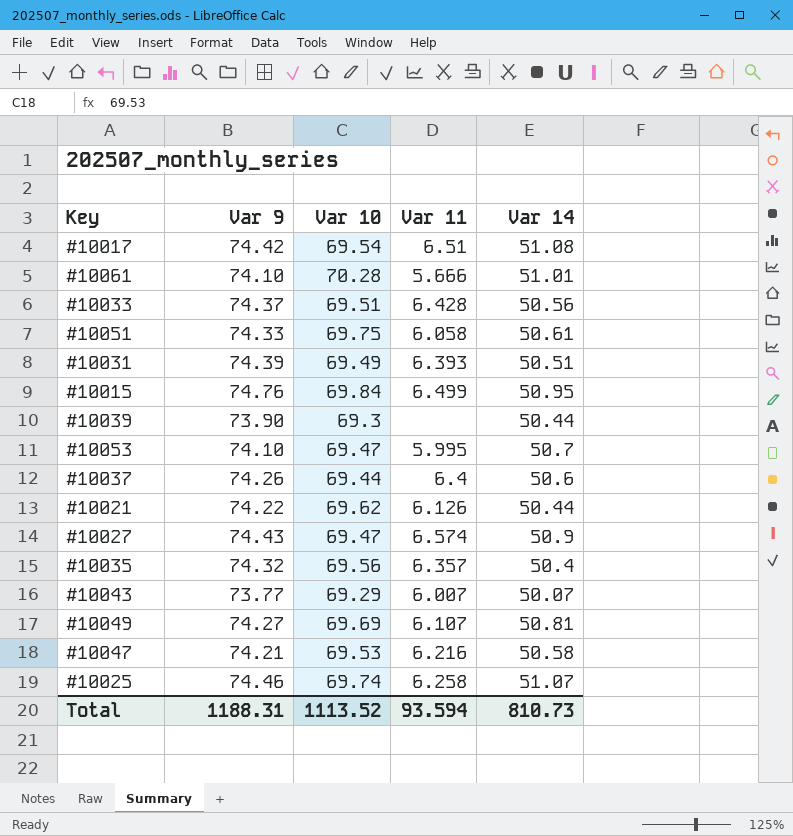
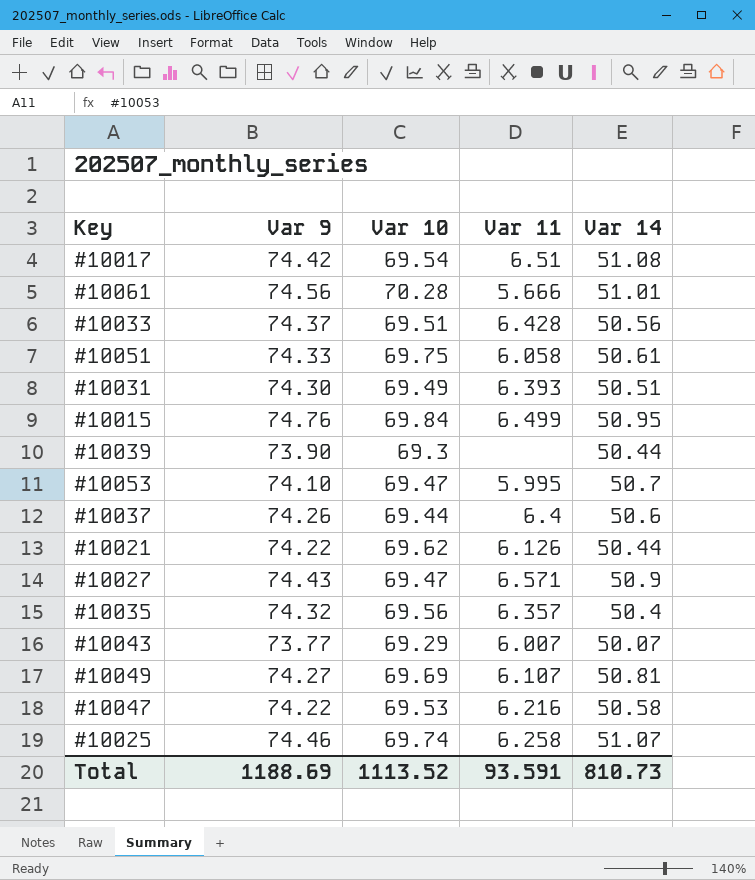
#10061 | Var 9: 74.10 -> 74.56
#10031 | Var 9: 74.39 -> 74.30
#10027 | Var 11: 6.574 -> 6.571
#10047 | Var 9: 74.21 -> 74.22
Total | Var 9: 1188.31 -> 1188.69
Total | Var 11: 93.594 -> 93.591

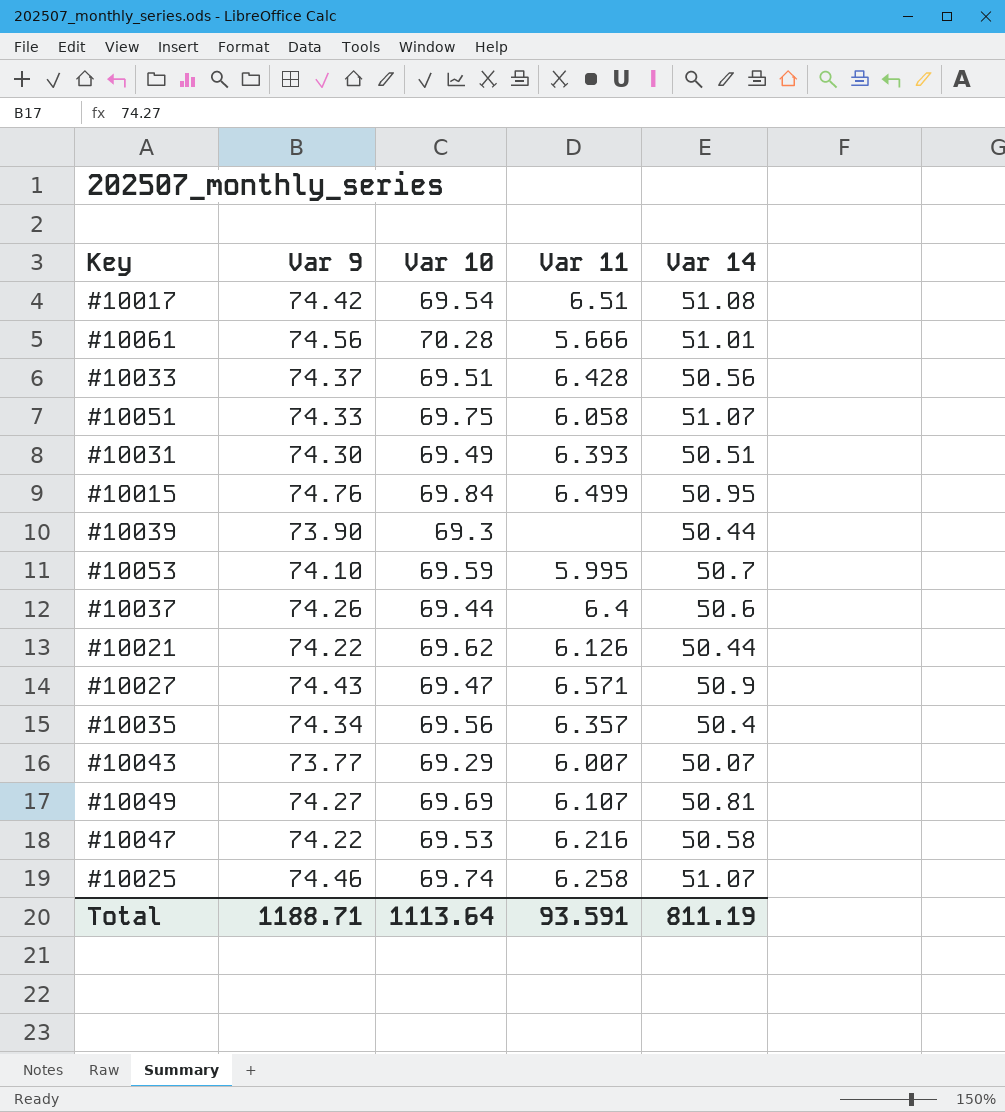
#10051 | Var 14: 50.61 -> 51.07
#10053 | Var 10: 69.47 -> 69.59
#10035 | Var 9: 74.32 -> 74.34
Total | Var 9: 1188.69 -> 1188.71
Total | Var 10: 1113.52 -> 1113.64
Total | Var 14: 810.73 -> 811.19

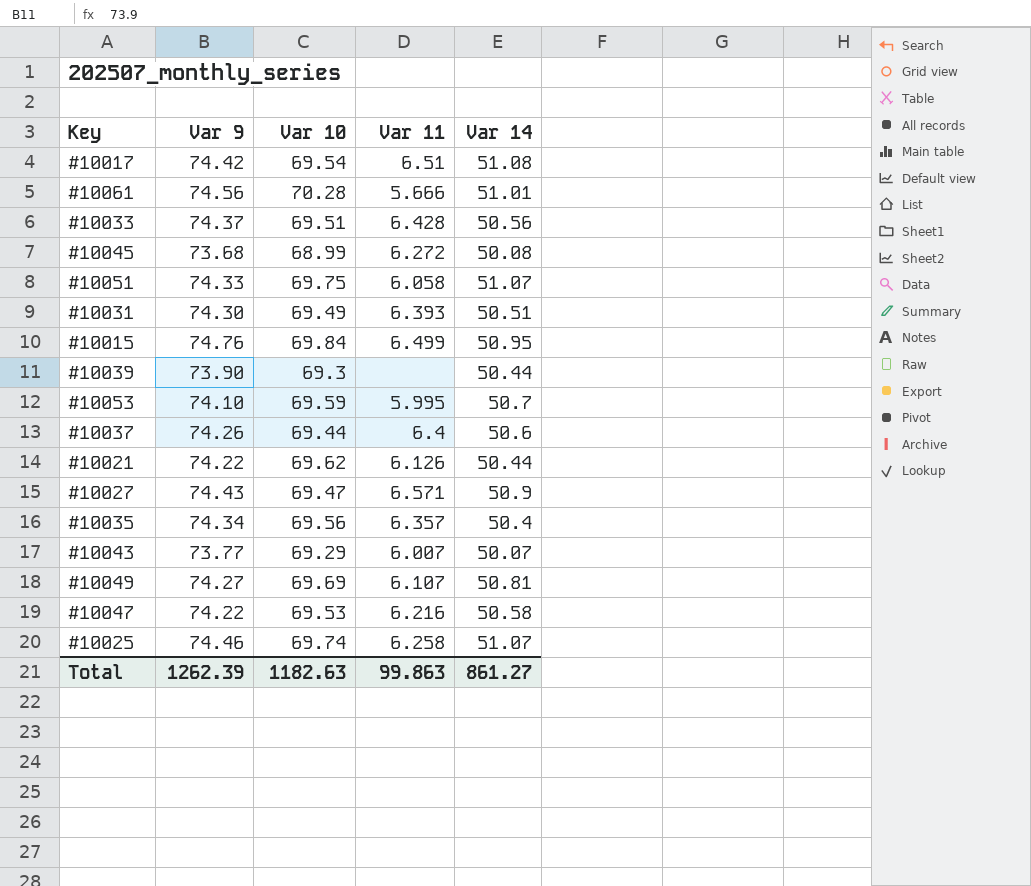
row #10045: none -> 73.68 | 68.99 | 6.272 | 50.08
Total | Var 9: 1188.71 -> 1262.39
Total | Var 10: 1113.64 -> 1182.63
Total | Var 11: 93.591 -> 99.863
Total | Var 14: 811.19 -> 861.27

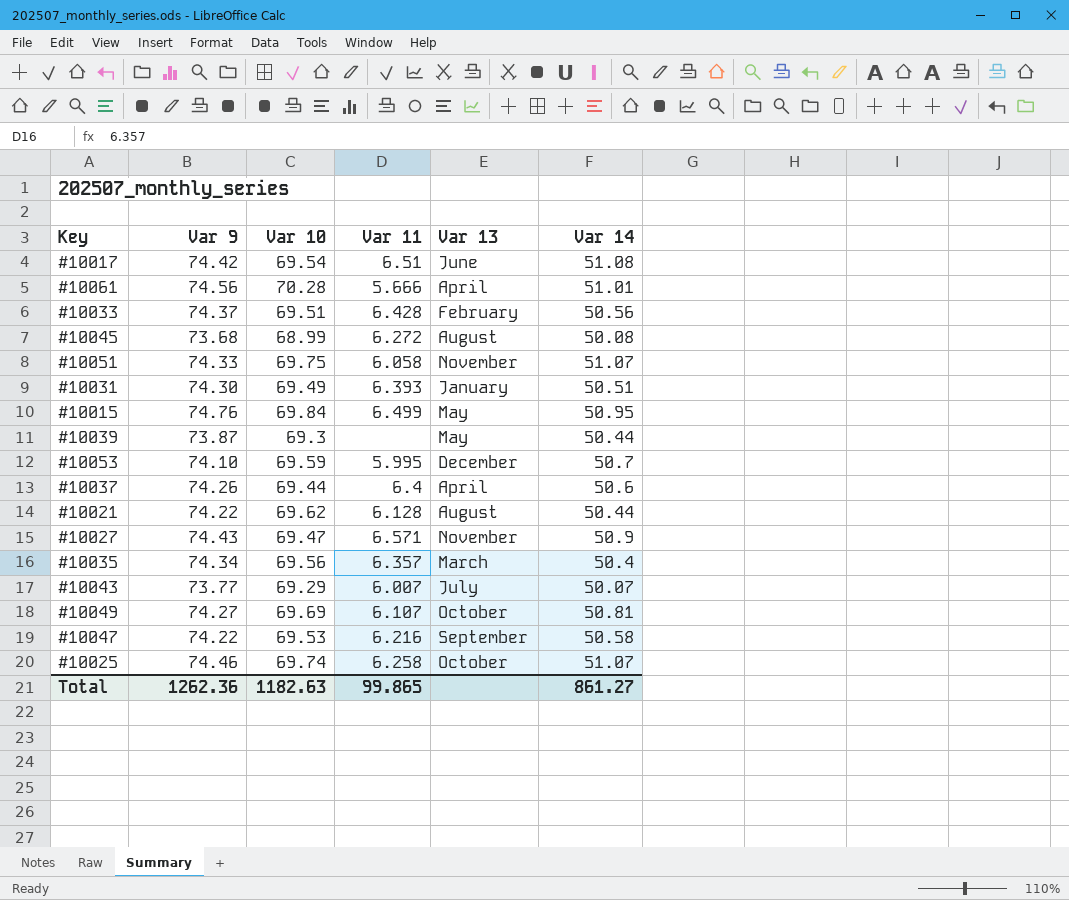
column Var 13 | position: none -> 5
#10039 | Var 9: 73.90 -> 73.87
#10021 | Var 11: 6.126 -> 6.128
Total | Var 9: 1262.39 -> 1262.36
Total | Var 11: 99.863 -> 99.865

